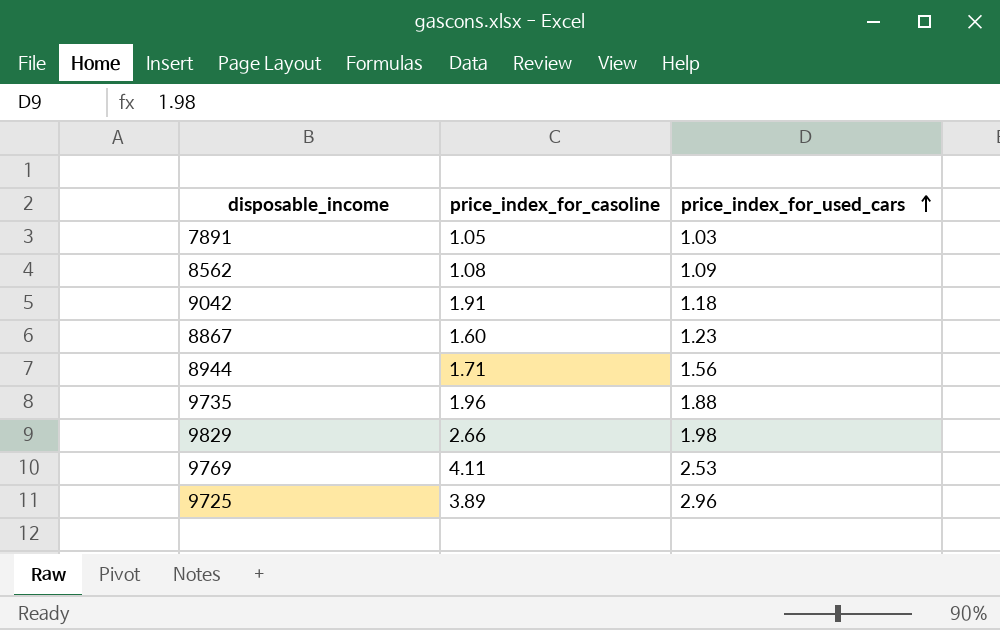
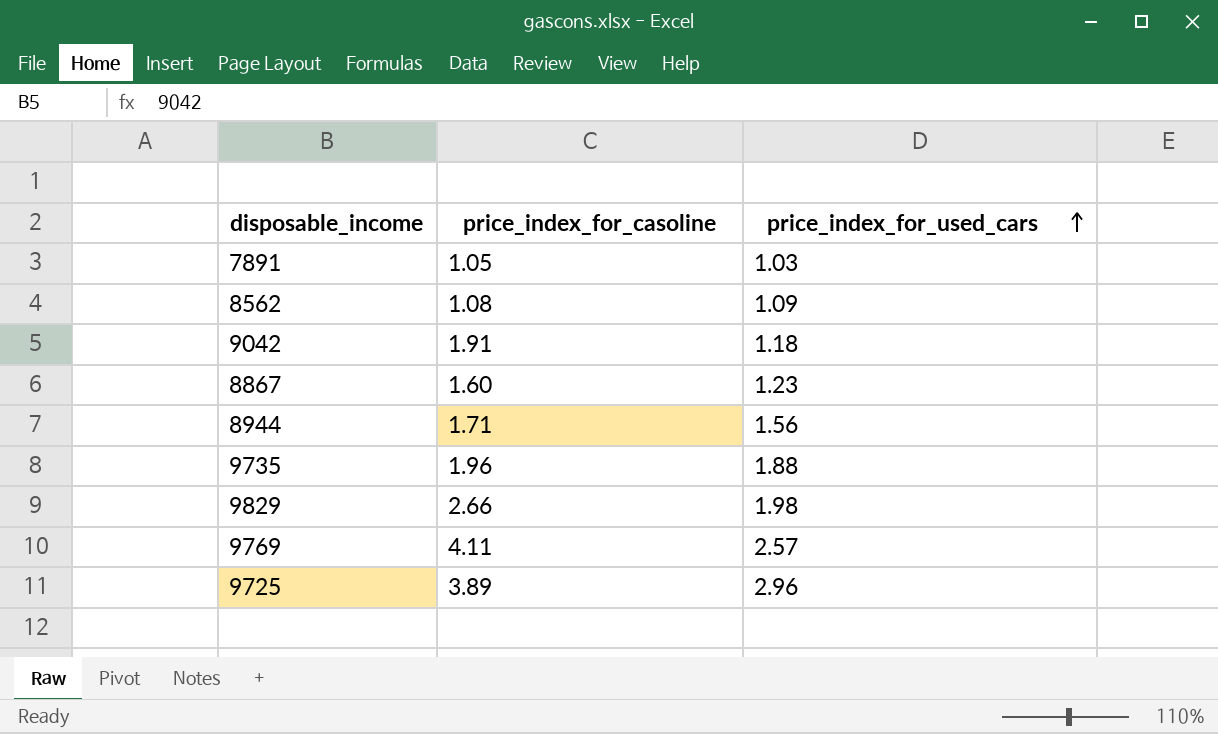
9769 | price_index_for_used_cars: 2.53 -> 2.57

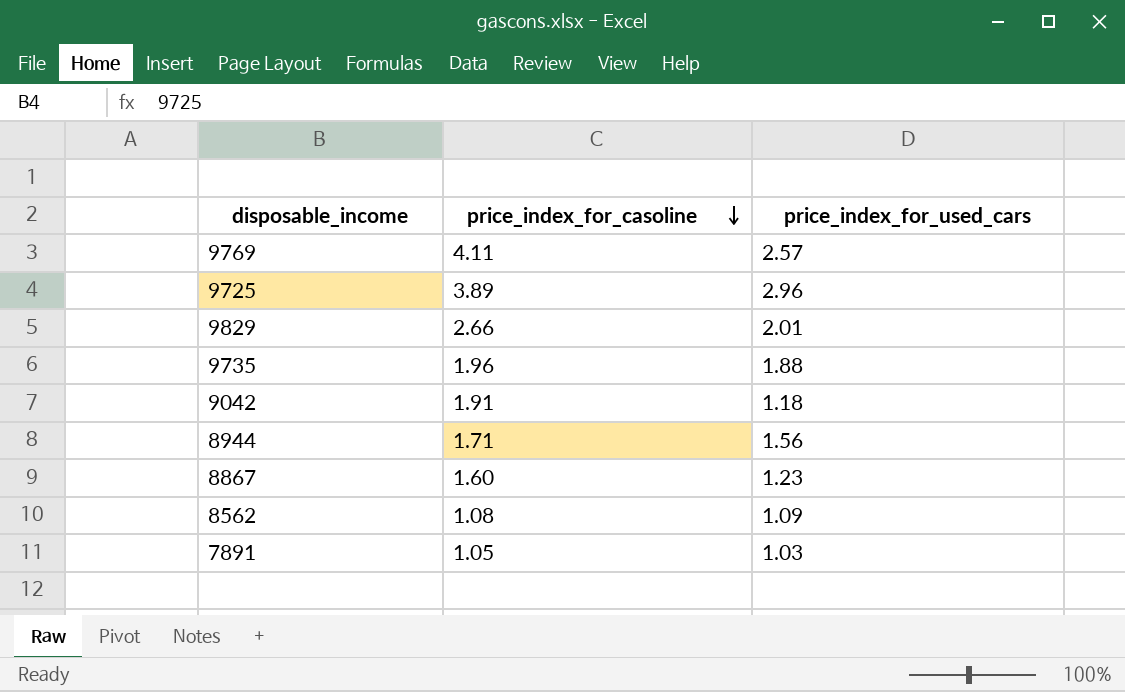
row order: price_index_for_used_cars ascending -> price_index_for_casoline descending
9829 | price_index_for_used_cars: 1.98 -> 2.01

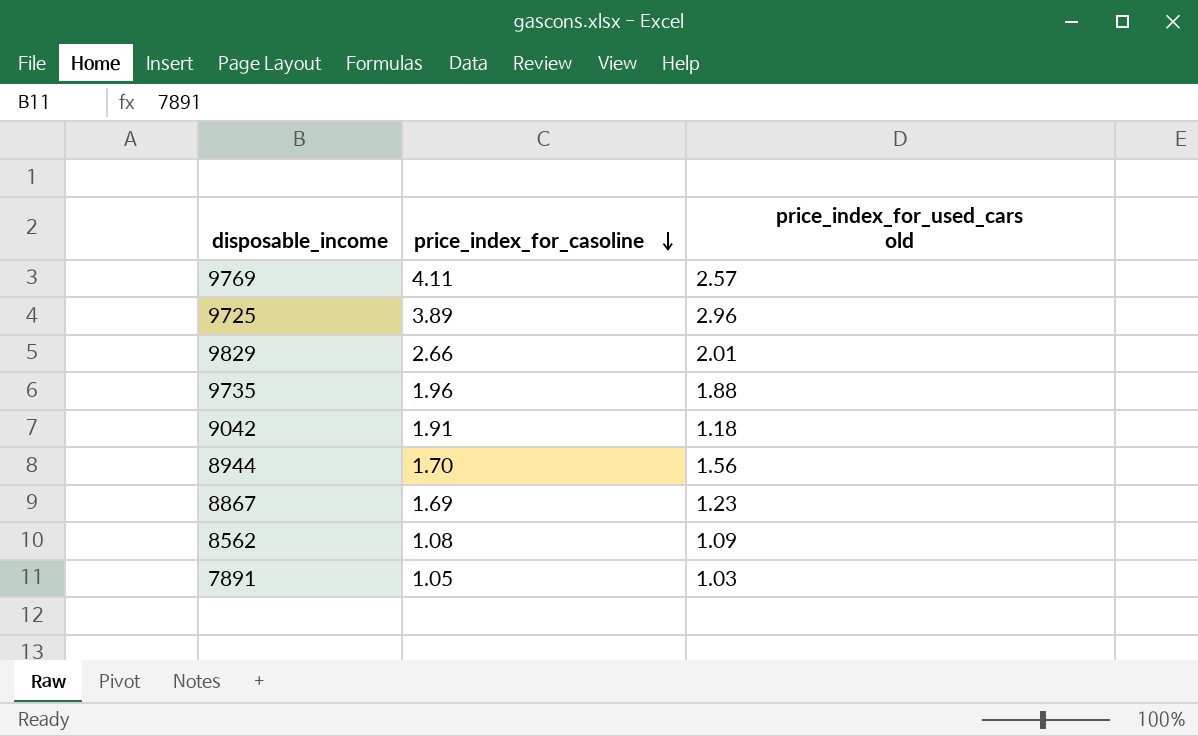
column name: price_index_for_used_cars -> price_index_for_used_cars old
8944 | price_index_for_casoline: 1.71 -> 1.70
8867 | price_index_for_casoline: 1.60 -> 1.69

